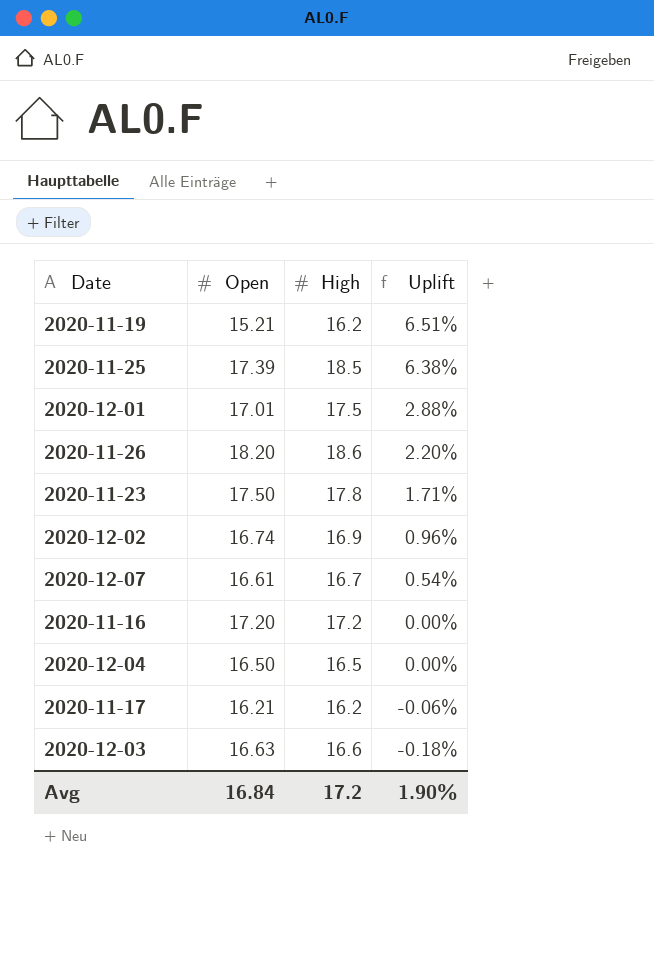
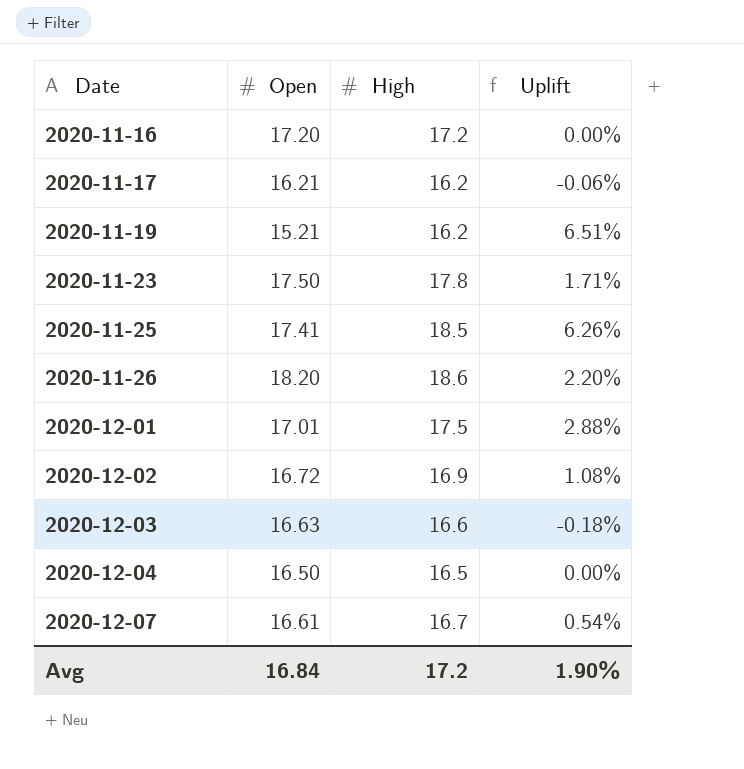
row order: Uplift descending -> Date ascending
2020-11-25 | Open: 17.39 -> 17.41
2020-11-25 | Uplift: 6.38% -> 6.26%
2020-12-02 | Open: 16.74 -> 16.72
2020-12-02 | Uplift: 0.96% -> 1.08%

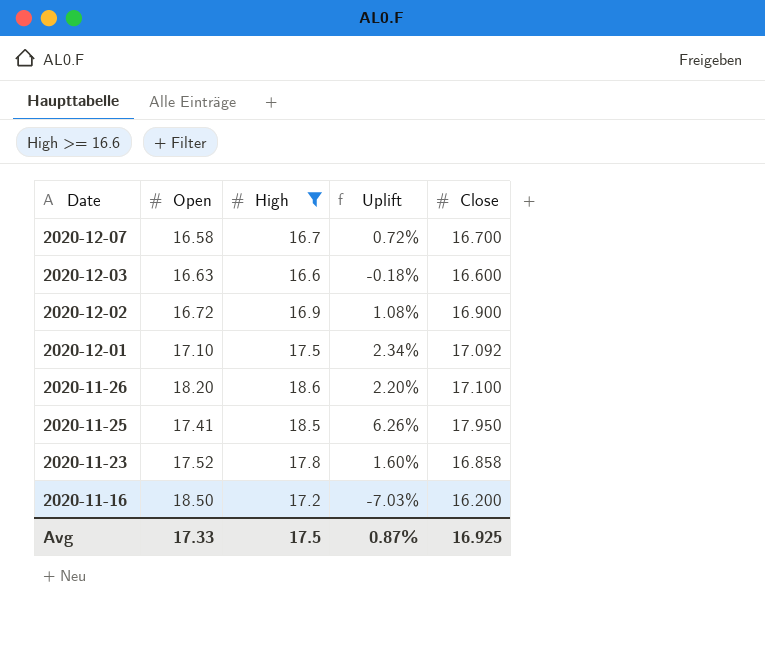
filter: none -> High >= 16.6
row order: Date ascending -> Date descending
column Close | position: none -> 5
2020-12-07 | Open: 16.61 -> 16.58
2020-12-07 | Uplift: 0.54% -> 0.72%
2020-12-01 | Open: 17.01 -> 17.10
2020-12-01 | Uplift: 2.88% -> 2.34%
2020-11-23 | Open: 17.50 -> 17.52
2020-11-23 | Uplift: 1.71% -> 1.60%
2020-11-16 | Open: 17.20 -> 18.50
2020-11-16 | Uplift: 0.00% -> -7.03%
Avg | Open: 16.84 -> 17.33
Avg | High: 17.2 -> 17.5
Avg | Uplift: 1.90% -> 0.87%

